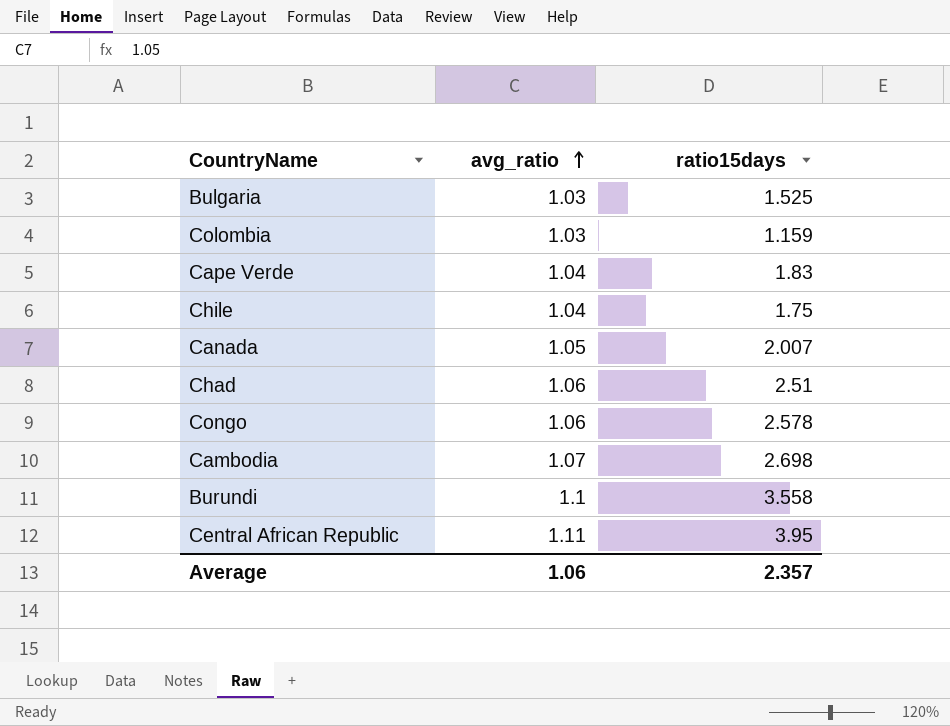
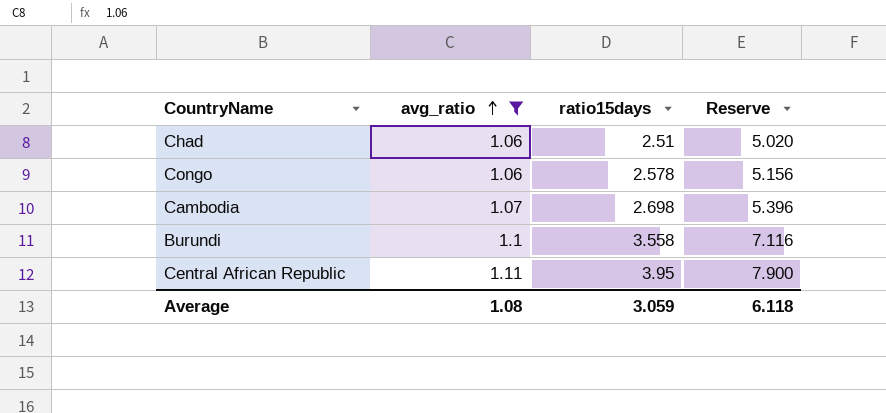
filter: none -> avg_ratio >= 1.06
column Reserve | formula: none -> [ratio15days] * 2
Average | avg_ratio: 1.06 -> 1.08
Average | ratio15days: 2.357 -> 3.059

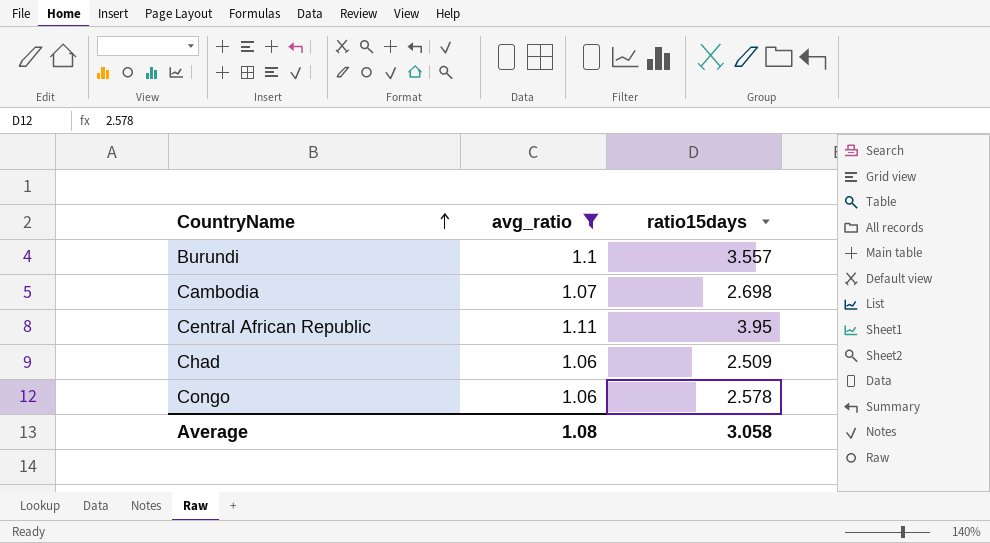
row order: avg_ratio ascending -> CountryName ascending
column Reserve | formula: [ratio15days] * 2 -> none
Burundi | ratio15days: 3.558 -> 3.557
Chad | ratio15days: 2.51 -> 2.509
Average | ratio15days: 3.059 -> 3.058

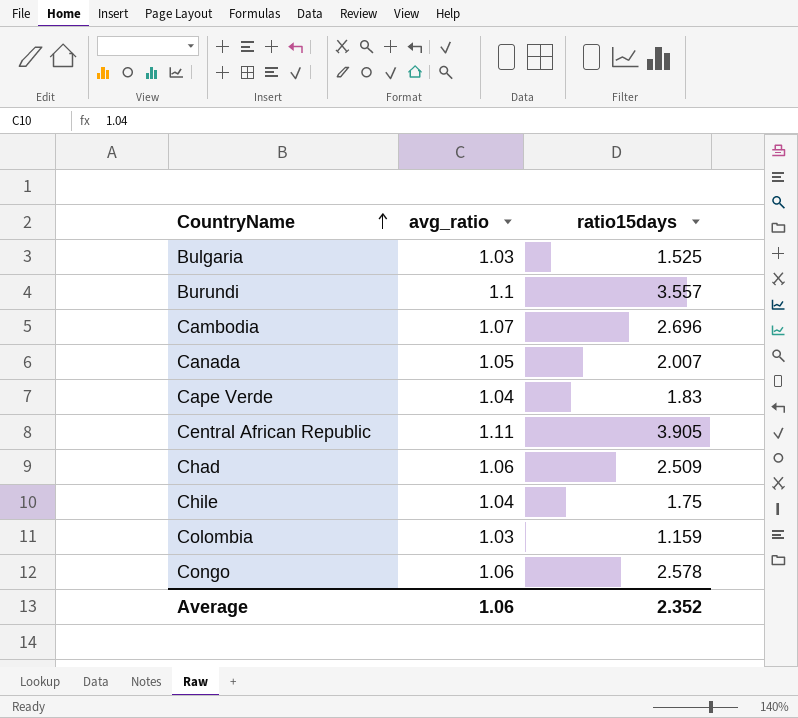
filter: avg_ratio >= 1.06 -> none
Cambodia | ratio15days: 2.698 -> 2.696
Central African Republic | ratio15days: 3.95 -> 3.905
Average | avg_ratio: 1.08 -> 1.06
Average | ratio15days: 3.058 -> 2.352

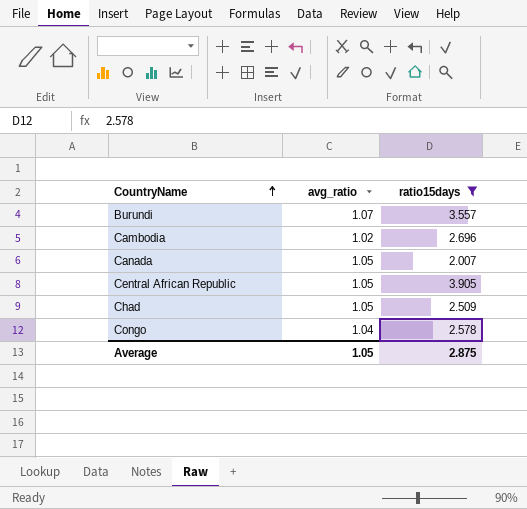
filter: none -> ratio15days >= 2.007
Burundi | avg_ratio: 1.1 -> 1.07
Cambodia | avg_ratio: 1.07 -> 1.02
Central African Republic | avg_ratio: 1.11 -> 1.05
Chad | avg_ratio: 1.06 -> 1.05
Congo | avg_ratio: 1.06 -> 1.04
Average | avg_ratio: 1.06 -> 1.05
Average | ratio15days: 2.352 -> 2.875

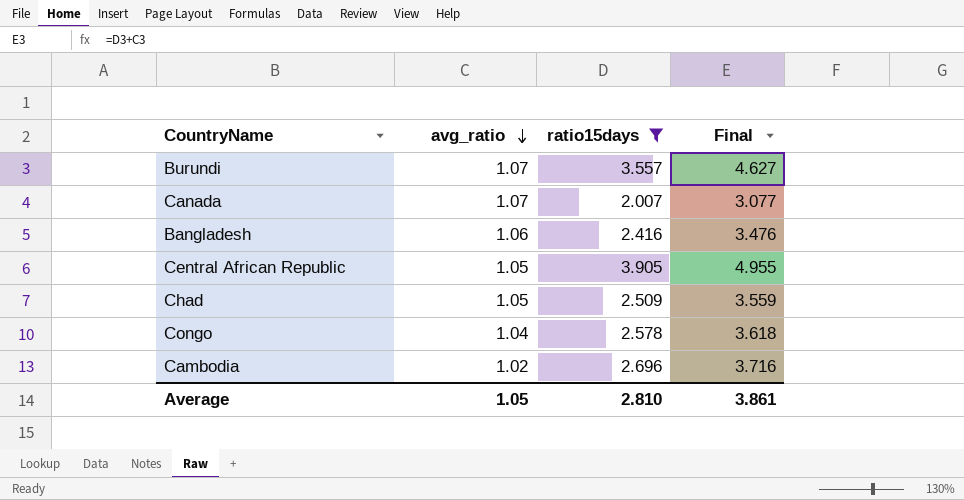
row order: CountryName ascending -> avg_ratio descending
column Final | formula: none -> [avg_ratio] + [ratio15days]
Canada | avg_ratio: 1.05 -> 1.07
row Bangladesh: none -> 1.06 | 2.416 | 3.476
Average | ratio15days: 2.875 -> 2.810

